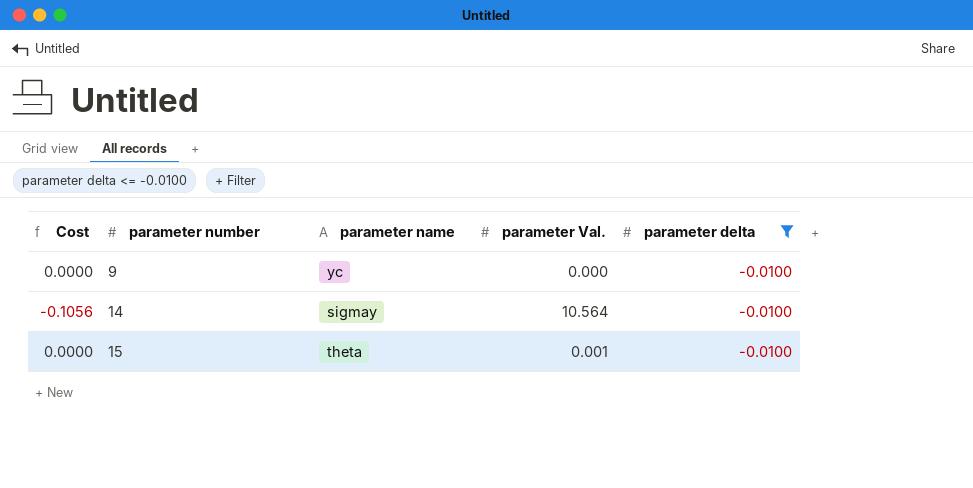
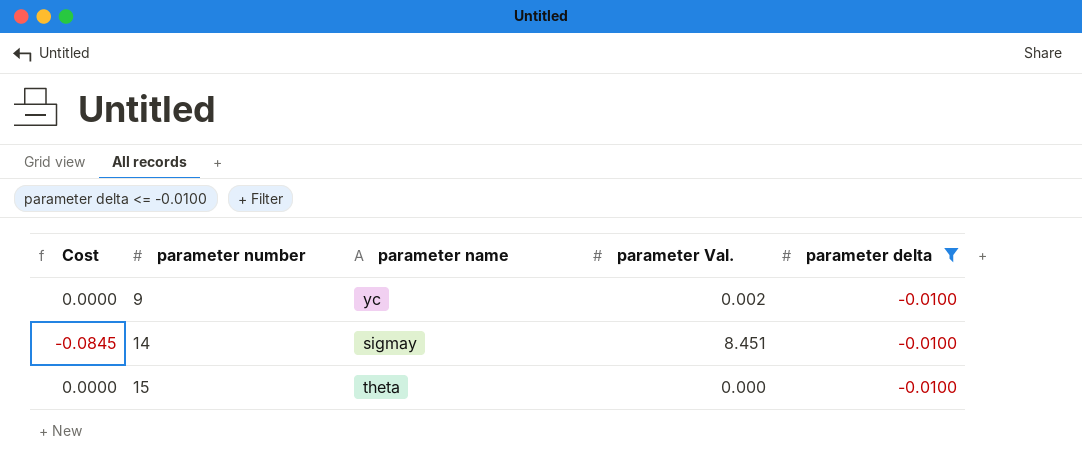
9 | parameter Val.: 0.000 -> 0.002
14 | Cost: -0.1056 -> -0.0845
14 | parameter Val.: 10.564 -> 8.451
15 | parameter Val.: 0.001 -> 0.000

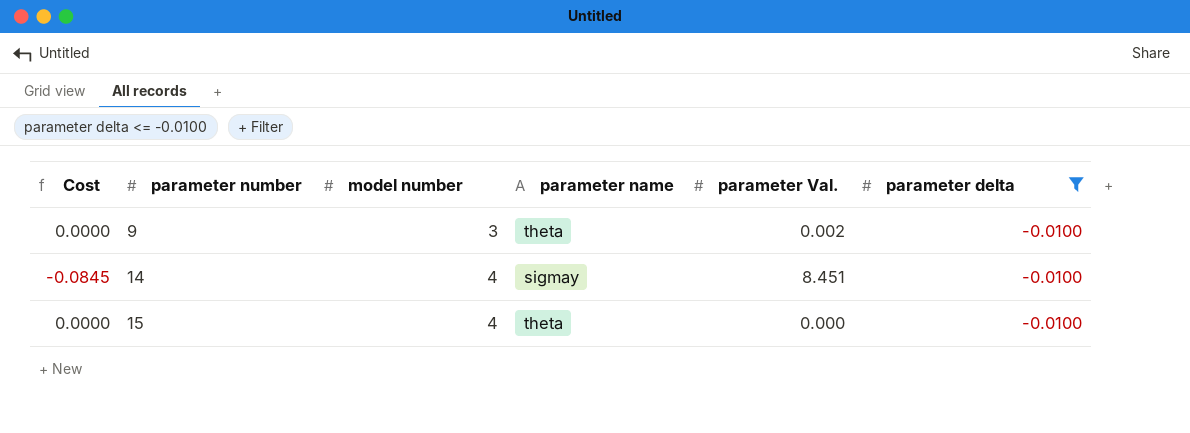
column model number | position: none -> 3
9 | parameter name: yc -> theta

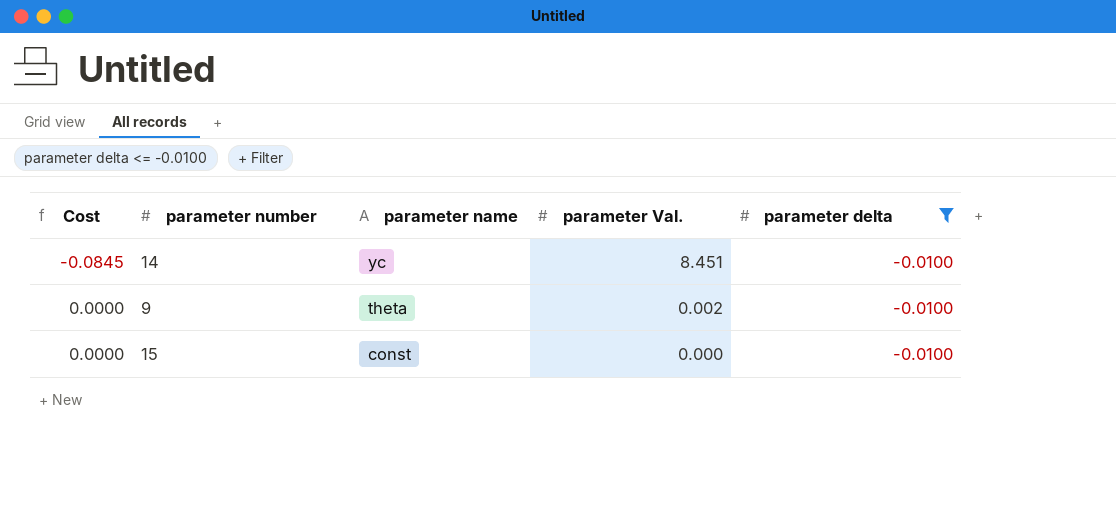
row order: parameter number ascending -> Cost ascending
column model number | position: 3 -> none
14 | parameter name: sigmay -> yc
15 | parameter name: theta -> const

